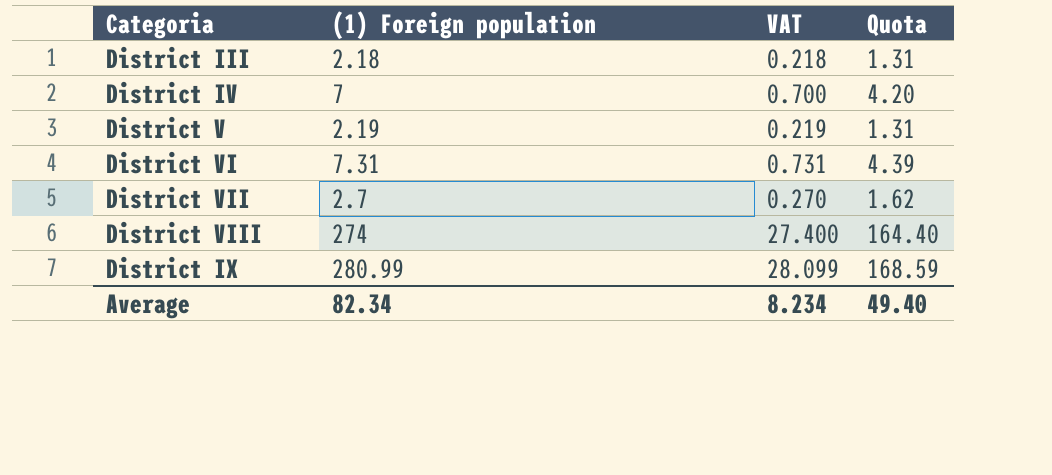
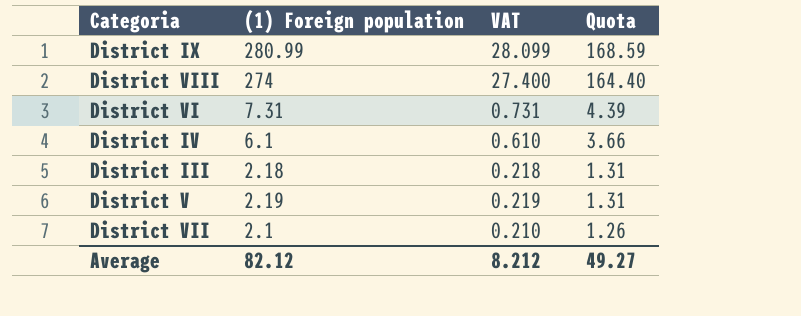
row order: none -> Quota descending
District IV | (1) Foreign population: 7 -> 6.1
District IV | VAT: 0.700 -> 0.610
District IV | Quota: 4.20 -> 3.66
District VII | (1) Foreign population: 2.7 -> 2.1
District VII | VAT: 0.270 -> 0.210
District VII | Quota: 1.62 -> 1.26
Average | (1) Foreign population: 82.34 -> 82.12
Average | VAT: 8.234 -> 8.212
Average | Quota: 49.40 -> 49.27

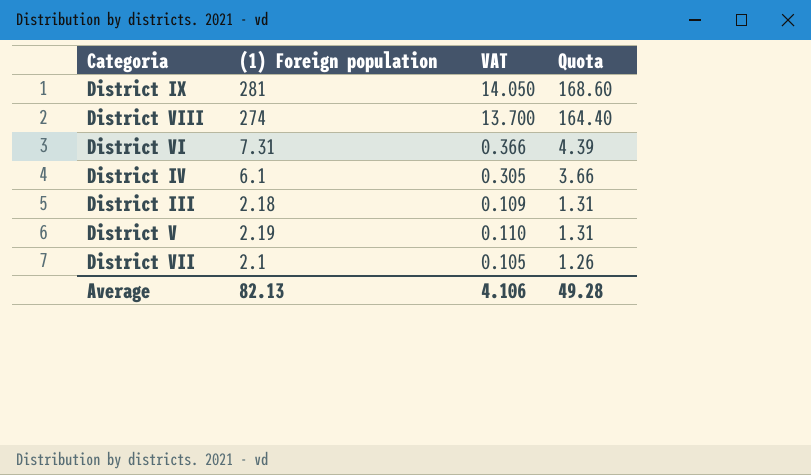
column VAT | formula: [(1) Foreign population] * 0.1 -> [(1) Foreign population] * 0.05
District IX | (1) Foreign population: 280.99 -> 281
District IX | Quota: 168.59 -> 168.60
Average | (1) Foreign population: 82.12 -> 82.13
Average | VAT: 8.212 -> 4.106
Average | Quota: 49.27 -> 49.28

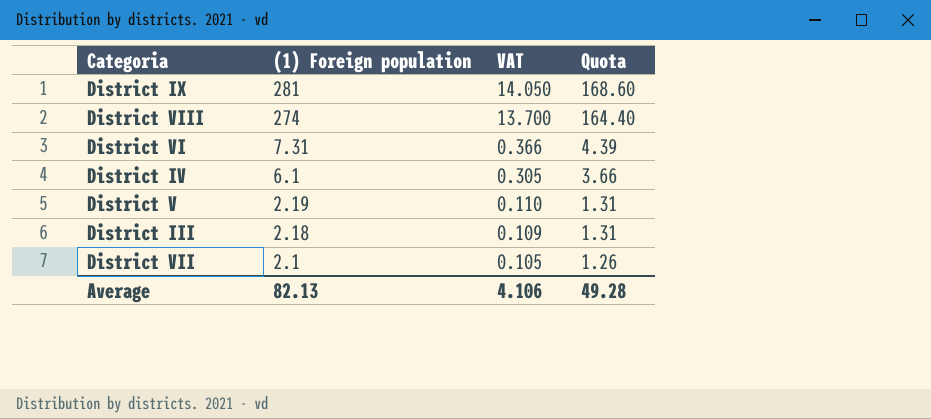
row order: Quota descending -> (1) Foreign population descending

